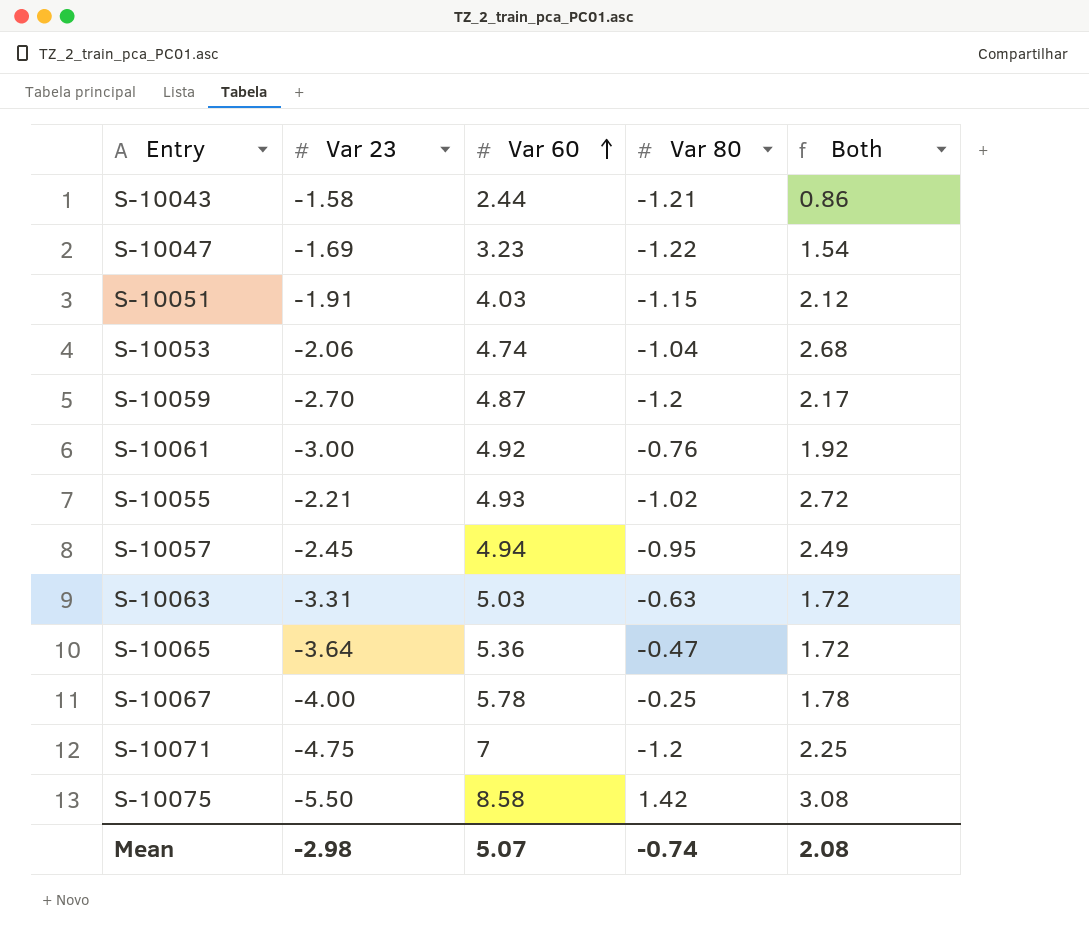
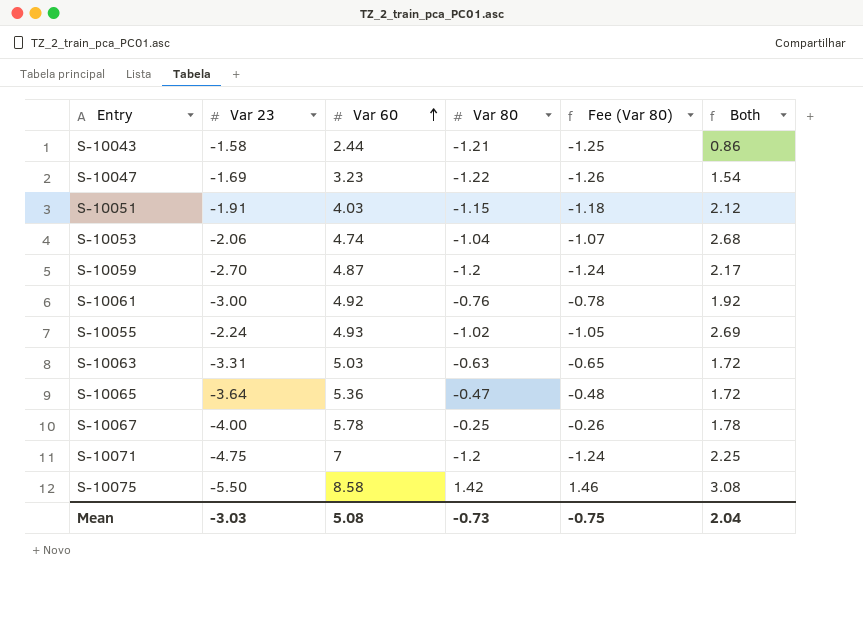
column Fee (Var 80) | formula: none -> [Var 80] * 1.03
row S-10057: -2.45 | 4.94 | -0.95 | 2.49 -> none
S-10055 | Var 23: -2.21 -> -2.24
S-10055 | Both: 2.72 -> 2.69
Mean | Var 23: -2.98 -> -3.03
Mean | Var 60: 5.07 -> 5.08
Mean | Var 80: -0.74 -> -0.73
Mean | Both: 2.08 -> 2.04

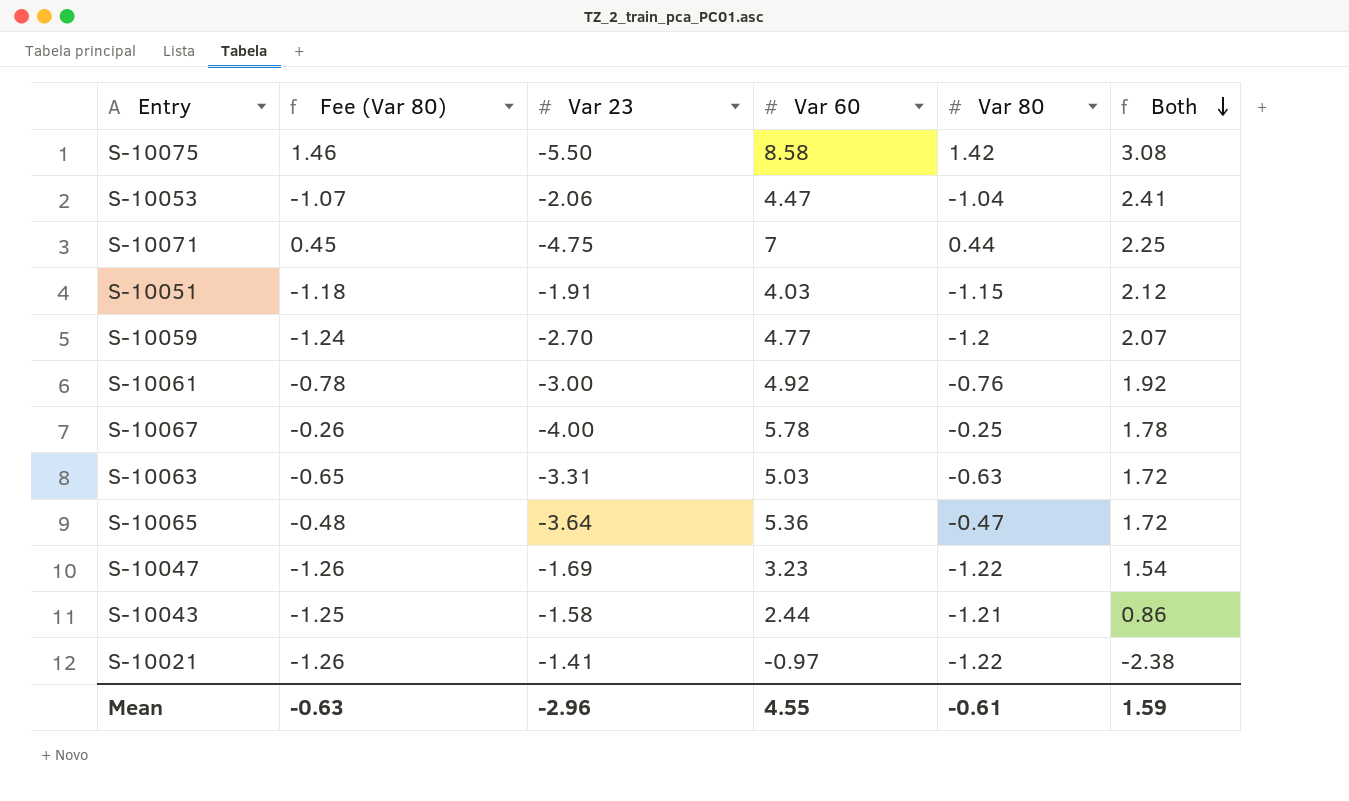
row order: Var 60 ascending -> Both descending
column Fee (Var 80) | position: 5 -> 2
row S-10055: -2.24 | 4.93 | -1.02 | -1.05 | 2.69 -> none
S-10053 | Var 60: 4.74 -> 4.47
S-10053 | Both: 2.68 -> 2.41
S-10071 | Fee (Var 80): -1.24 -> 0.45
S-10071 | Var 80: -1.2 -> 0.44
S-10059 | Var 60: 4.87 -> 4.77
S-10059 | Both: 2.17 -> 2.07
row S-10021: none -> -1.26 | -1.41 | -0.97 | -1.22 | -2.38
Mean | Fee (Var 80): -0.75 -> -0.63
Mean | Var 23: -3.03 -> -2.96
Mean | Var 60: 5.08 -> 4.55
Mean | Var 80: -0.73 -> -0.61
Mean | Both: 2.04 -> 1.59

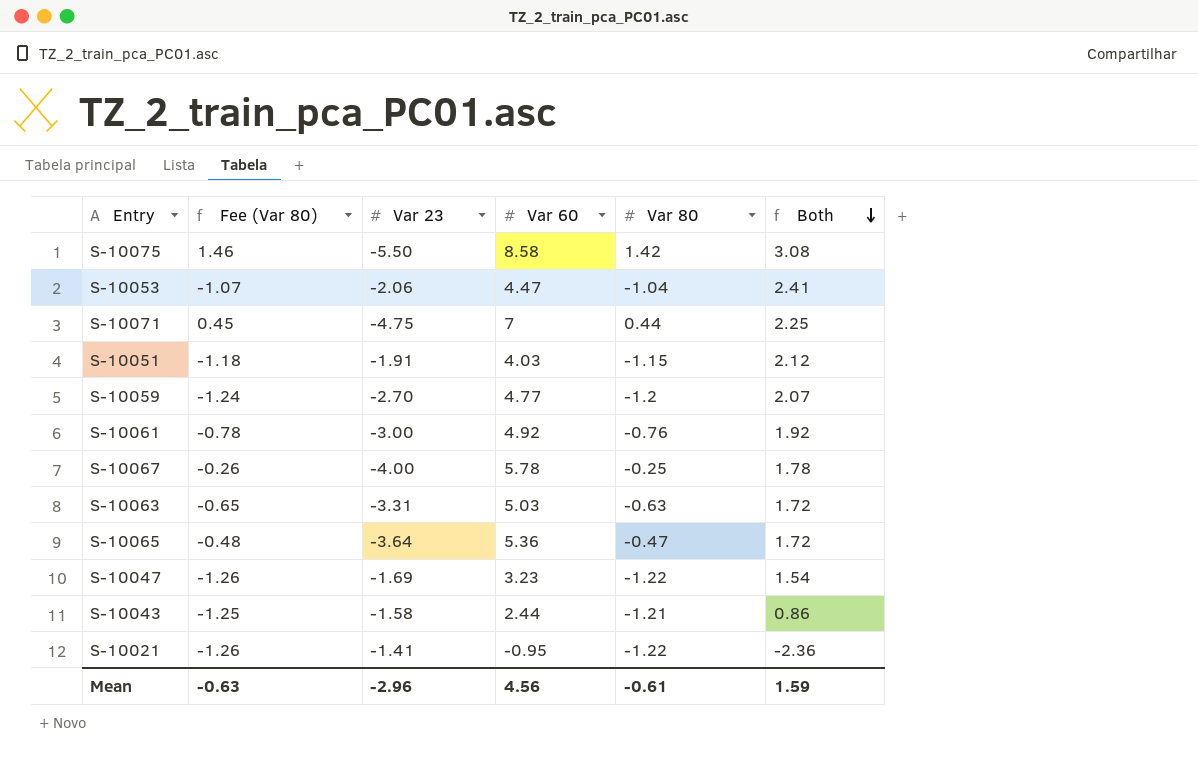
S-10021 | Var 60: -0.97 -> -0.95
S-10021 | Both: -2.38 -> -2.36
Mean | Var 60: 4.55 -> 4.56

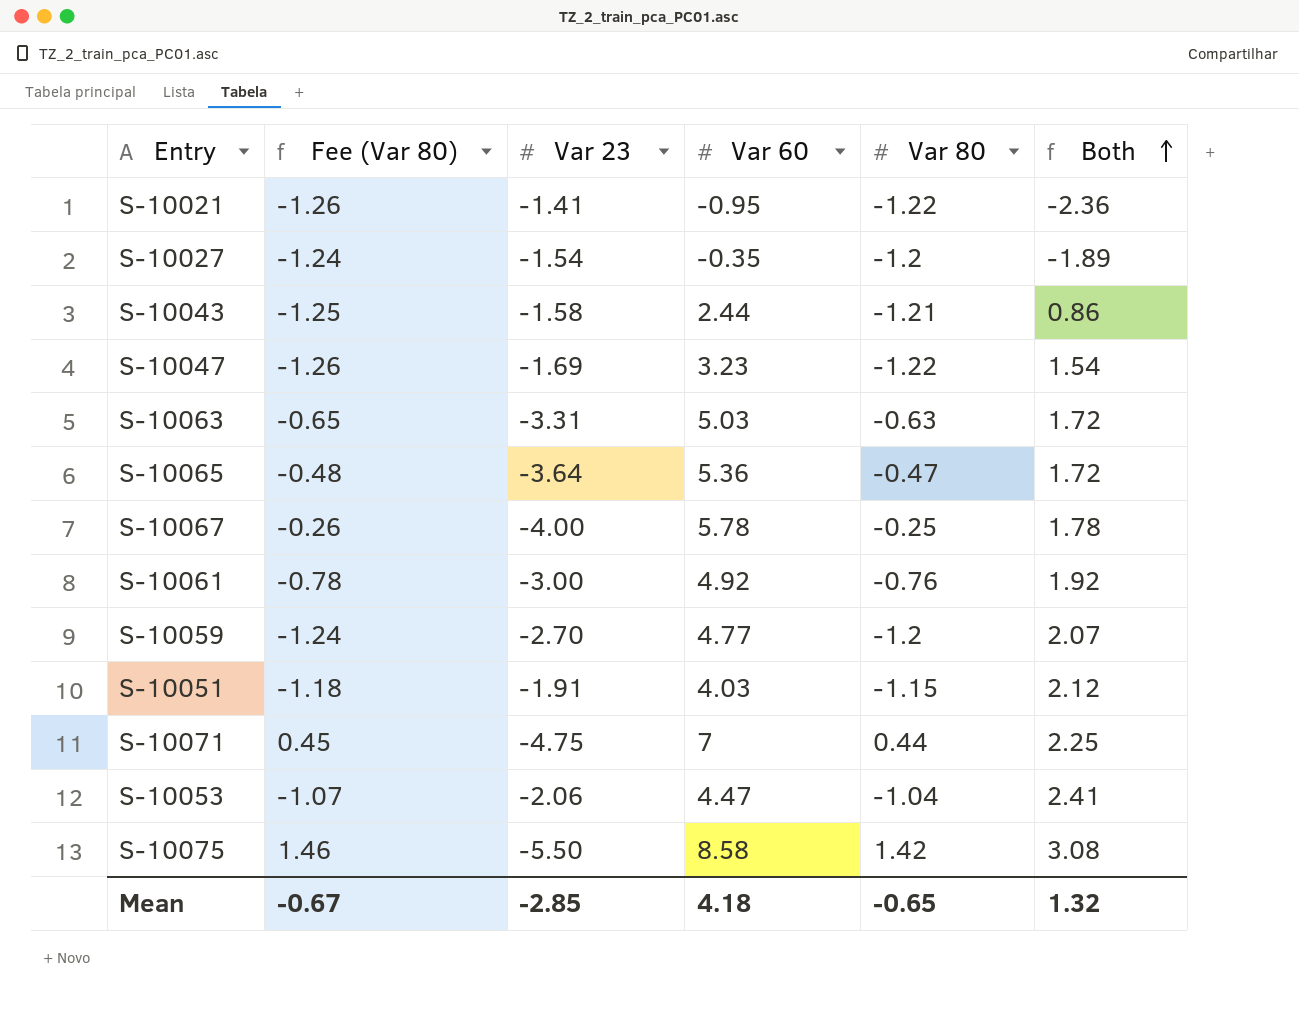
row order: Both descending -> Both ascending
row S-10027: none -> -1.24 | -1.54 | -0.35 | -1.2 | -1.89
Mean | Fee (Var 80): -0.63 -> -0.67
Mean | Var 23: -2.96 -> -2.85
Mean | Var 60: 4.56 -> 4.18
Mean | Var 80: -0.61 -> -0.65
Mean | Both: 1.59 -> 1.32

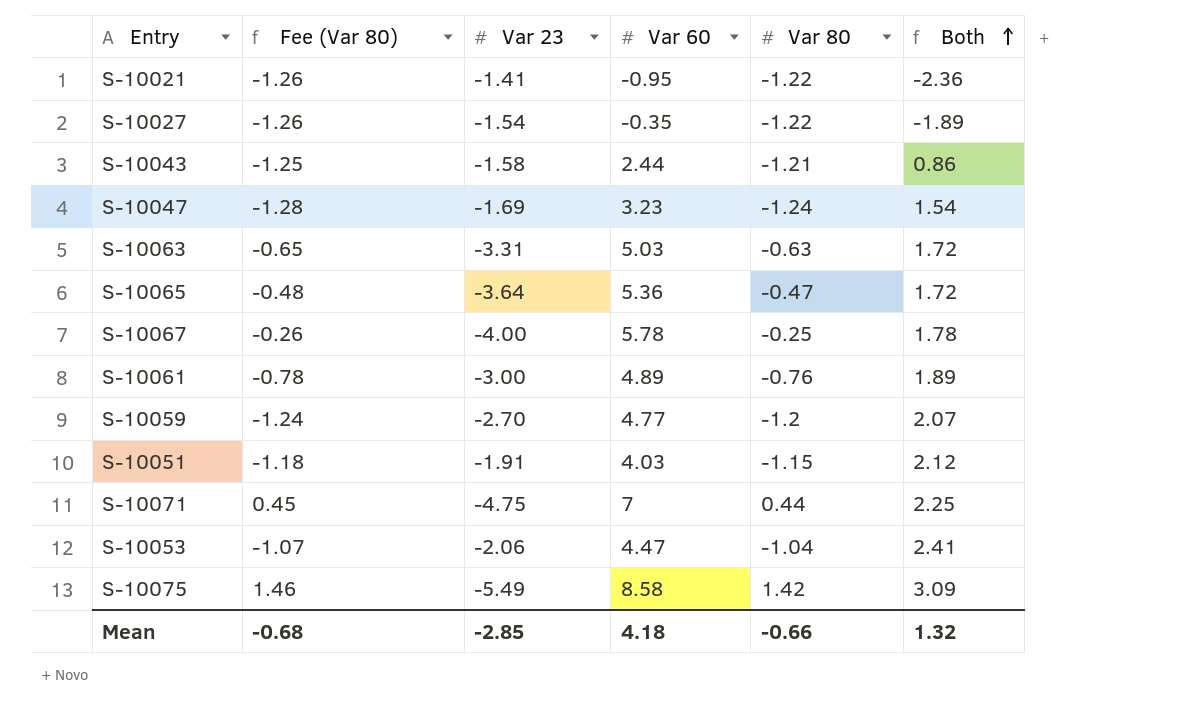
S-10027 | Fee (Var 80): -1.24 -> -1.26
S-10027 | Var 80: -1.2 -> -1.22
S-10047 | Fee (Var 80): -1.26 -> -1.28
S-10047 | Var 80: -1.22 -> -1.24
S-10061 | Var 60: 4.92 -> 4.89
S-10061 | Both: 1.92 -> 1.89
S-10075 | Var 23: -5.50 -> -5.49
S-10075 | Both: 3.08 -> 3.09
Mean | Fee (Var 80): -0.67 -> -0.68
Mean | Var 80: -0.65 -> -0.66

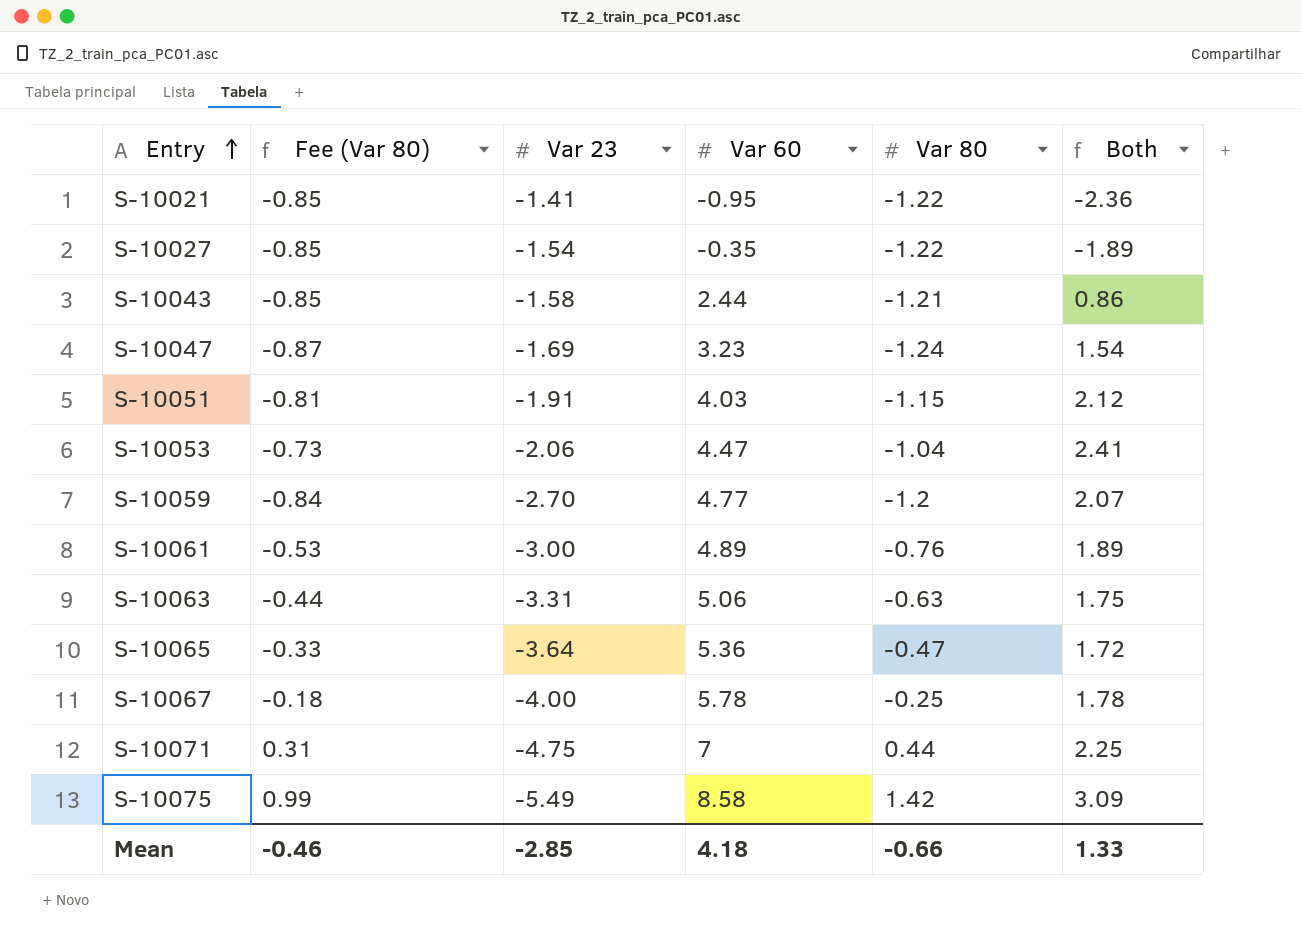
row order: Both ascending -> Entry ascending
column Fee (Var 80) | formula: [Var 80] * 1.03 -> [Var 80] * 0.7
S-10063 | Var 60: 5.03 -> 5.06
S-10063 | Both: 1.72 -> 1.75
Mean | Fee (Var 80): -0.68 -> -0.46
Mean | Both: 1.32 -> 1.33

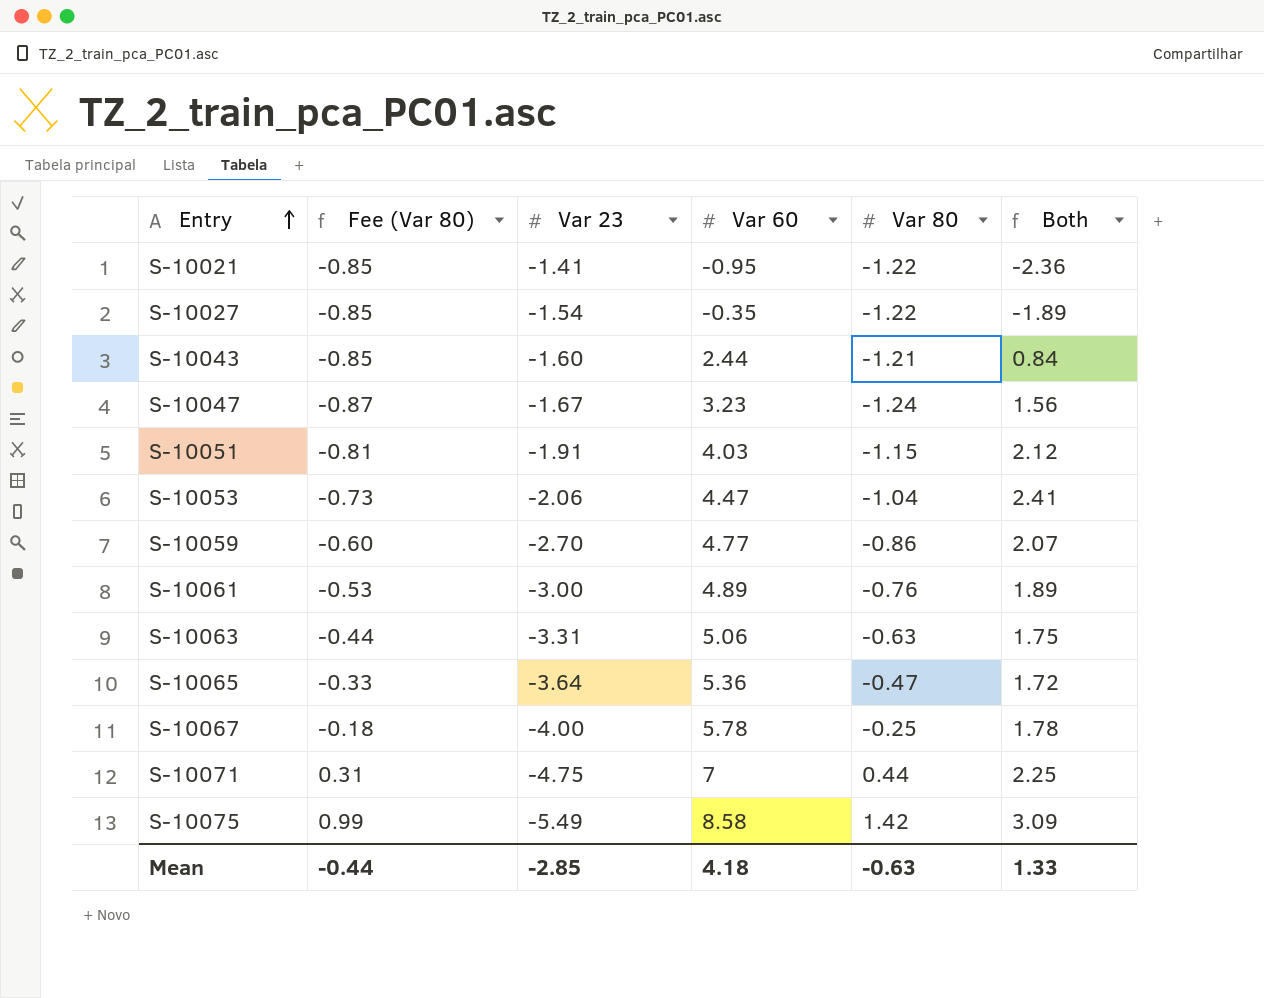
S-10043 | Var 23: -1.58 -> -1.60
S-10043 | Both: 0.86 -> 0.84
S-10047 | Var 23: -1.69 -> -1.67
S-10047 | Both: 1.54 -> 1.56
S-10059 | Fee (Var 80): -0.84 -> -0.60
S-10059 | Var 80: -1.2 -> -0.86
Mean | Fee (Var 80): -0.46 -> -0.44
Mean | Var 80: -0.66 -> -0.63

